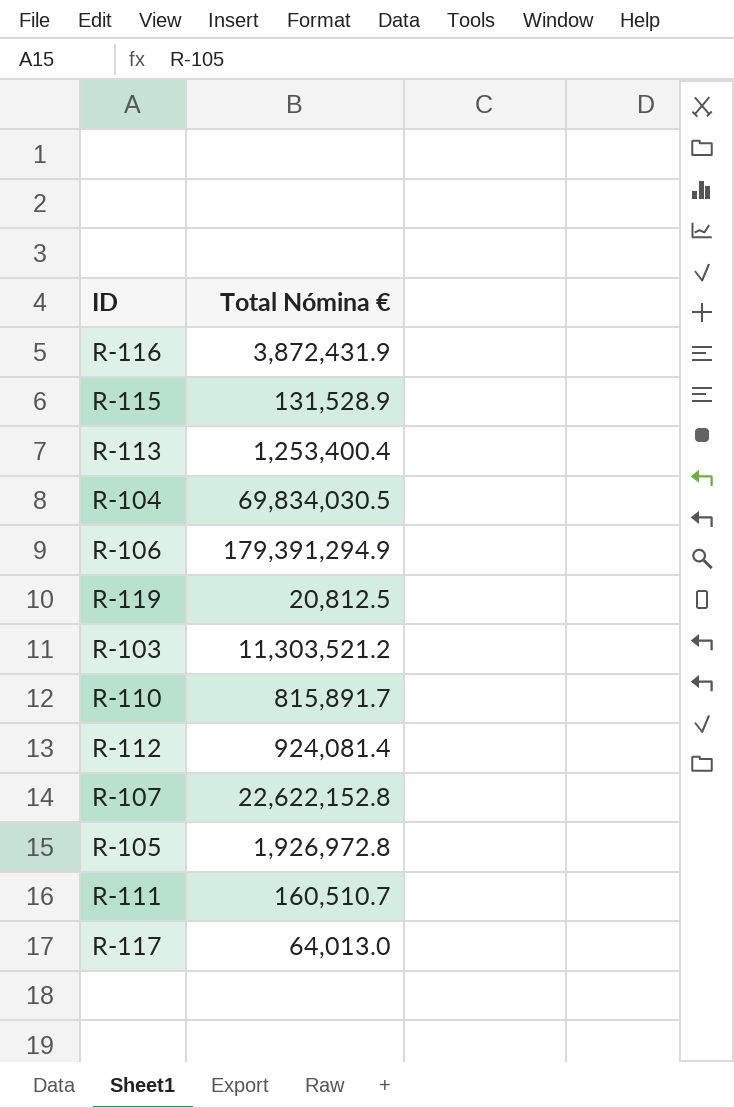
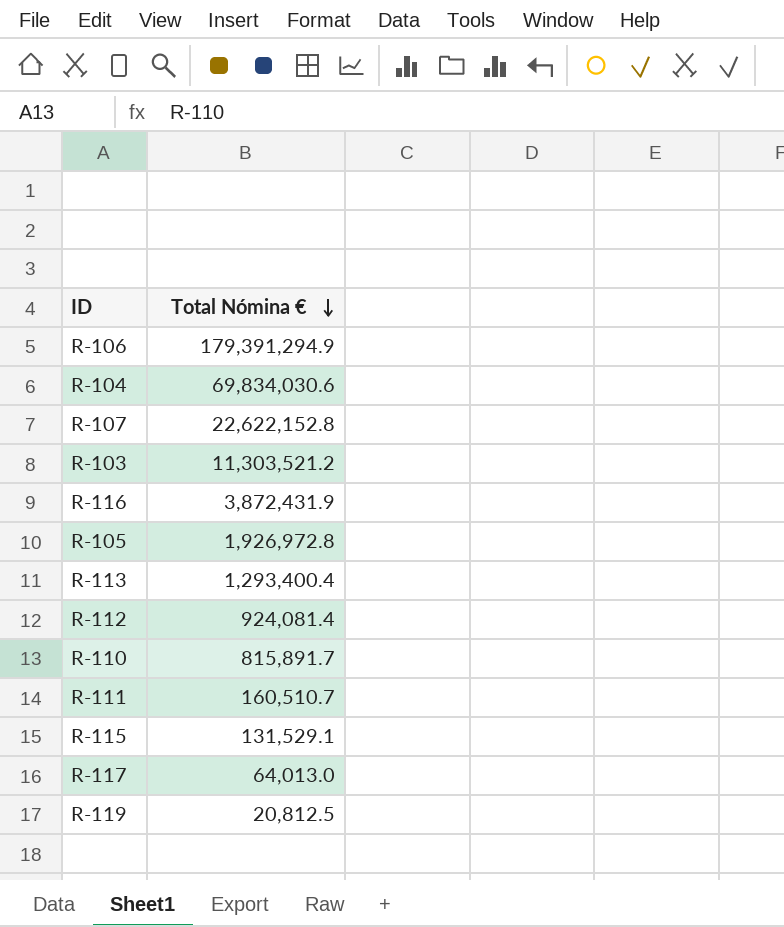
row order: none -> Total Nómina € descending
R-104 | Total Nómina €: 69,834,030.5 -> 69,834,030.6
R-113 | Total Nómina €: 1,253,400.4 -> 1,293,400.4
R-115 | Total Nómina €: 131,528.9 -> 131,529.1

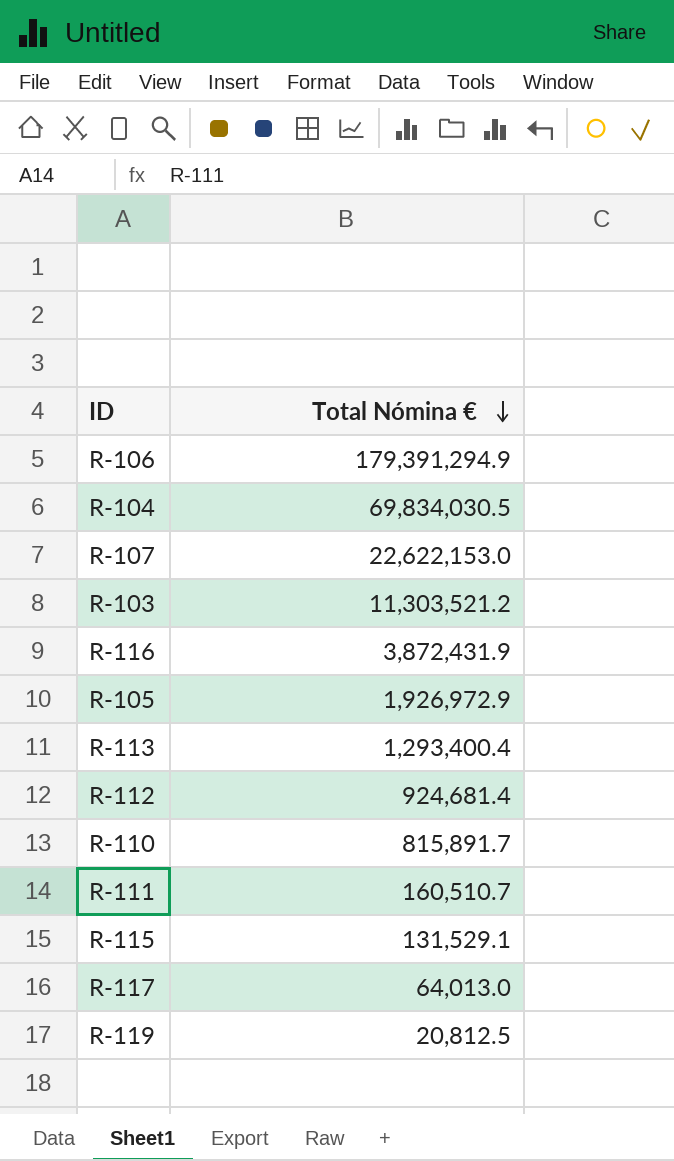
R-104 | Total Nómina €: 69,834,030.6 -> 69,834,030.5
R-107 | Total Nómina €: 22,622,152.8 -> 22,622,153.0
R-105 | Total Nómina €: 1,926,972.8 -> 1,926,972.9
R-112 | Total Nómina €: 924,081.4 -> 924,681.4

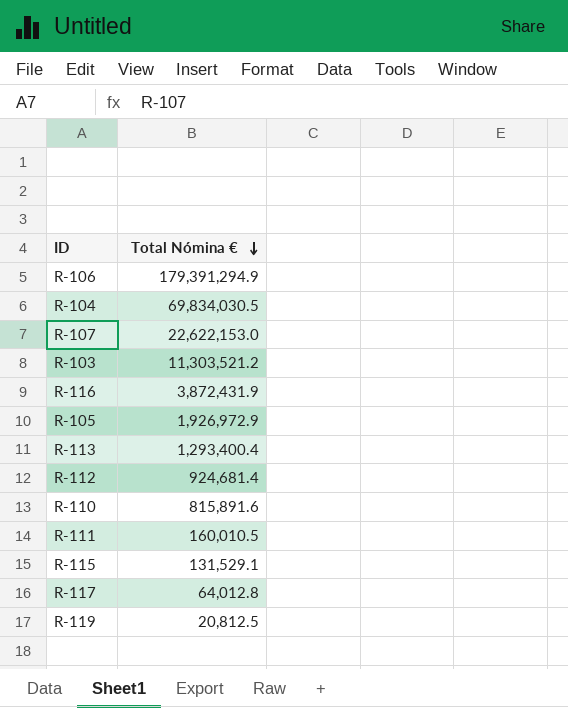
R-110 | Total Nómina €: 815,891.7 -> 815,891.6
R-111 | Total Nómina €: 160,510.7 -> 160,010.5
R-117 | Total Nómina €: 64,013.0 -> 64,012.8

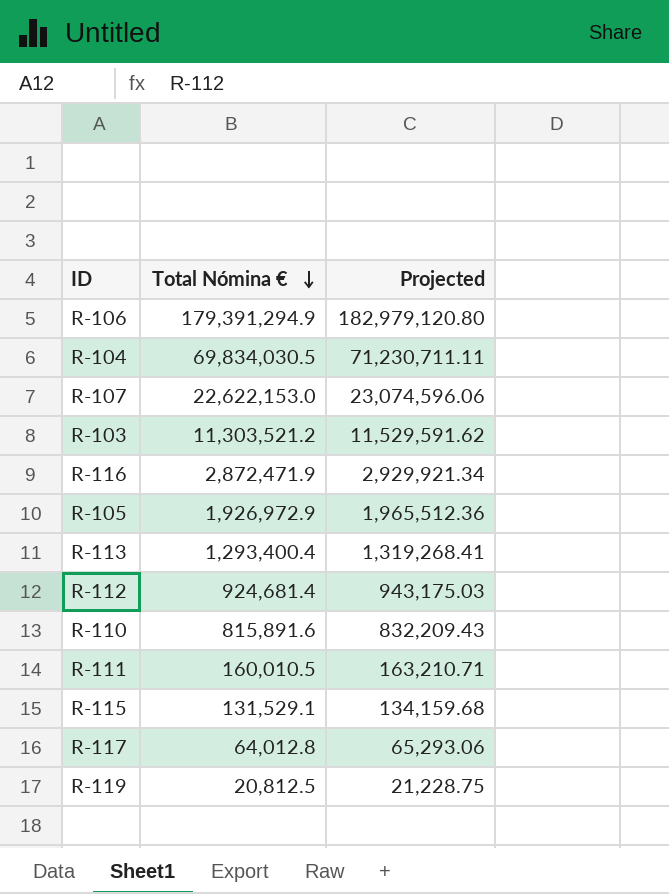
column Projected | formula: none -> [Total Nómina €] * 1.02
R-116 | Total Nómina €: 3,872,431.9 -> 2,872,471.9

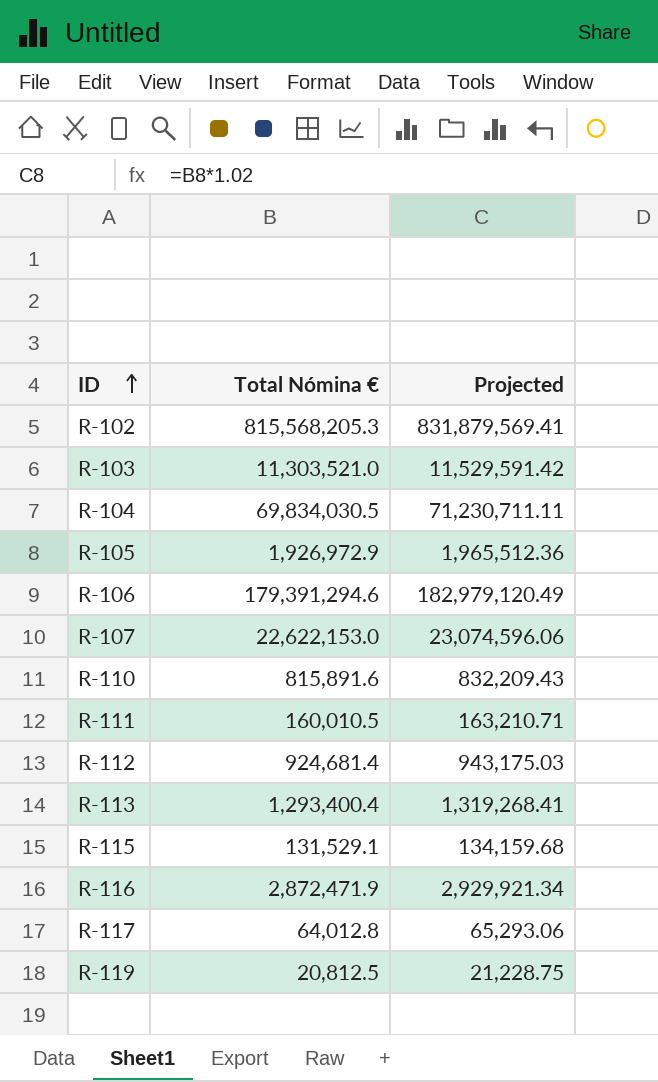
row order: Total Nómina € descending -> ID ascending
row R-102: none -> 815,568,205.3 | 831,879,569.41
R-103 | Total Nómina €: 11,303,521.2 -> 11,303,521.0
R-103 | Projected: 11,529,591.62 -> 11,529,591.42
R-106 | Total Nómina €: 179,391,294.9 -> 179,391,294.6
R-106 | Projected: 182,979,120.80 -> 182,979,120.49

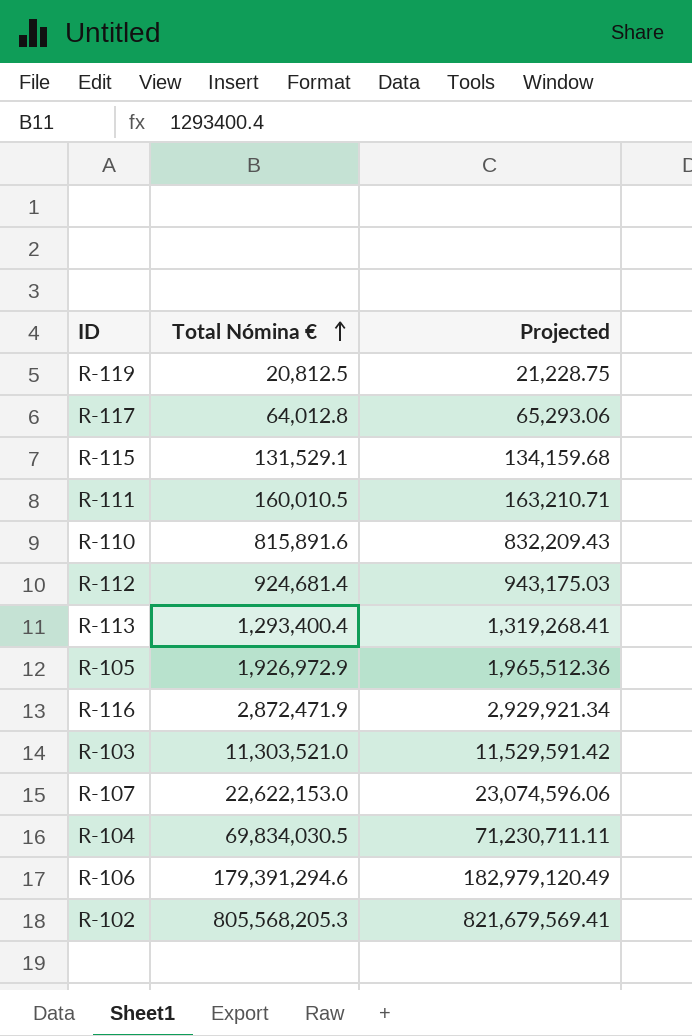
row order: ID ascending -> Total Nómina € ascending
R-102 | Total Nómina €: 815,568,205.3 -> 805,568,205.3
R-102 | Projected: 831,879,569.41 -> 821,679,569.41

